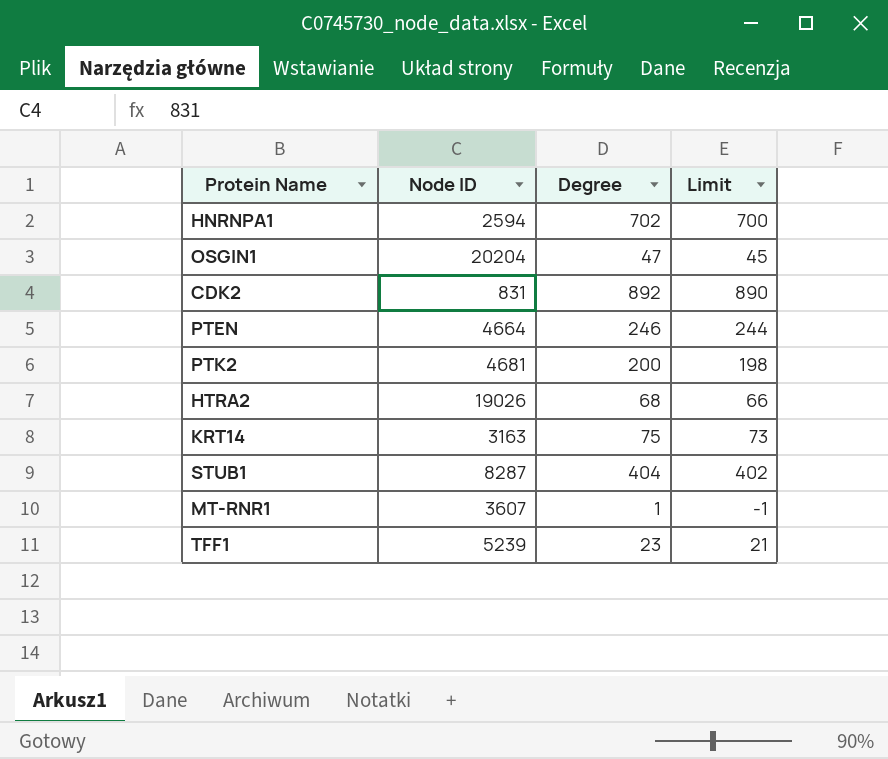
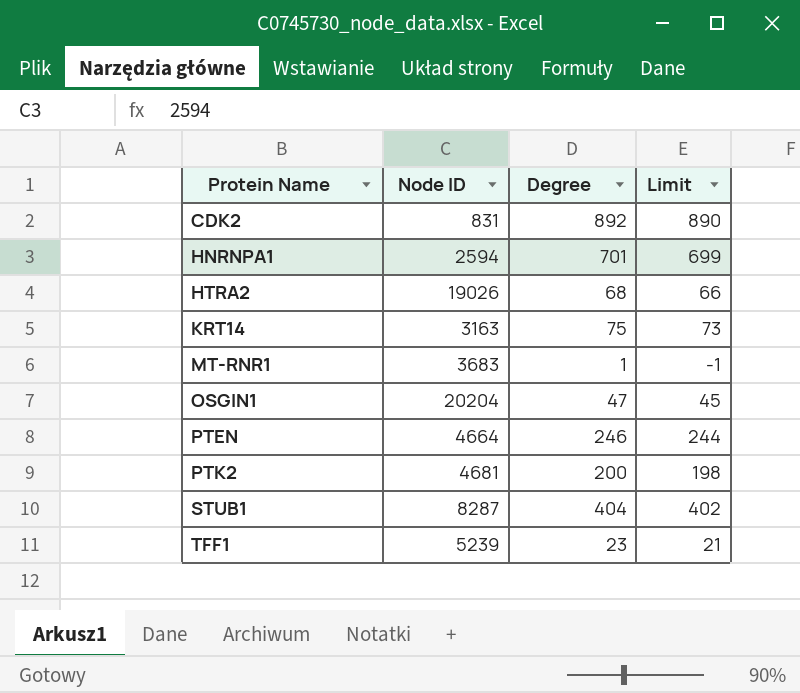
row order: none -> Protein Name ascending
HNRNPA1 | Degree: 702 -> 701
HNRNPA1 | Limit: 700 -> 699
MT-RNR1 | Node ID: 3607 -> 3683

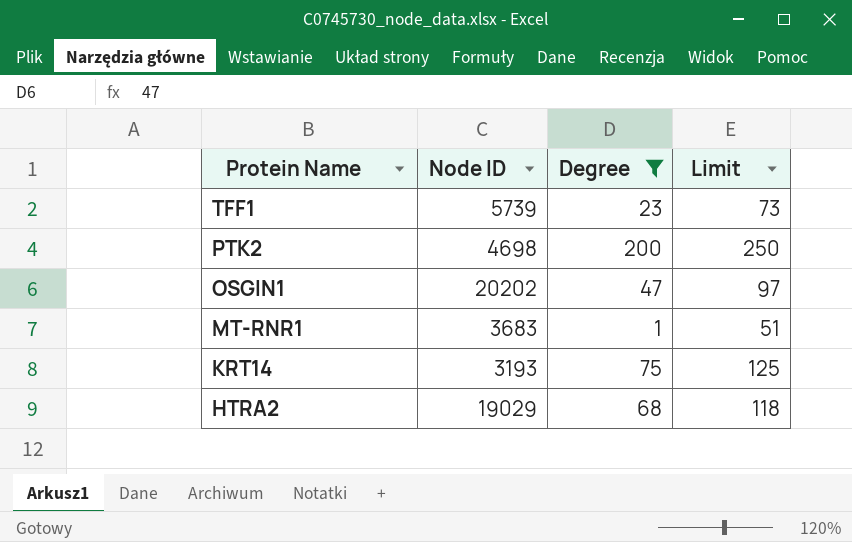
filter: none -> Degree <= 200
row order: Protein Name ascending -> Protein Name descending
column Limit | formula: [Degree] - 2 -> [Degree] + 50
TFF1 | Node ID: 5239 -> 5739
PTK2 | Node ID: 4681 -> 4698
OSGIN1 | Node ID: 20204 -> 20202
KRT14 | Node ID: 3163 -> 3193
HTRA2 | Node ID: 19026 -> 19029

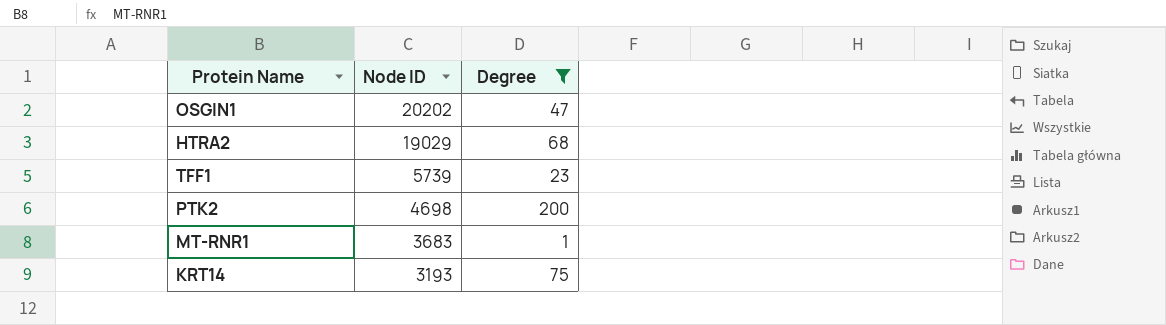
row order: Protein Name descending -> Node ID descending
column Limit | formula: [Degree] + 50 -> none

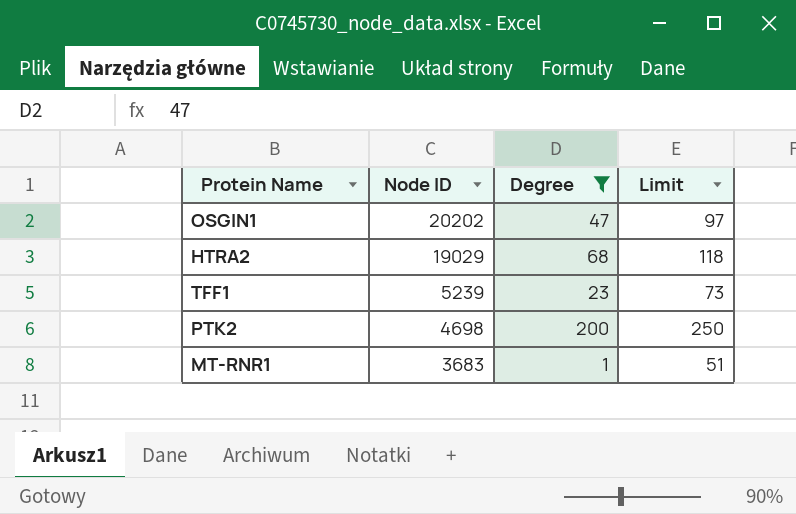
column Limit | formula: none -> [Degree] + 50
row KRT14: 3193 | 75 -> none
TFF1 | Node ID: 5739 -> 5239

